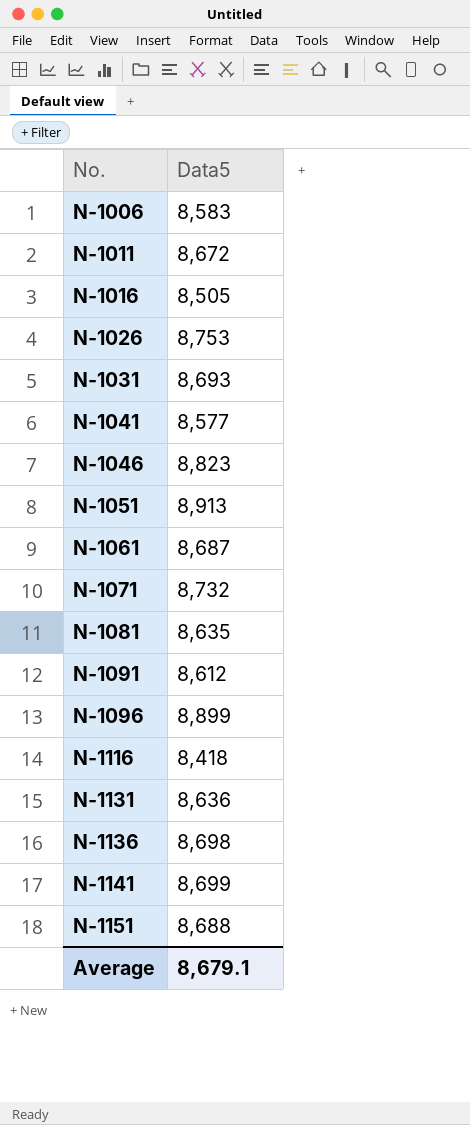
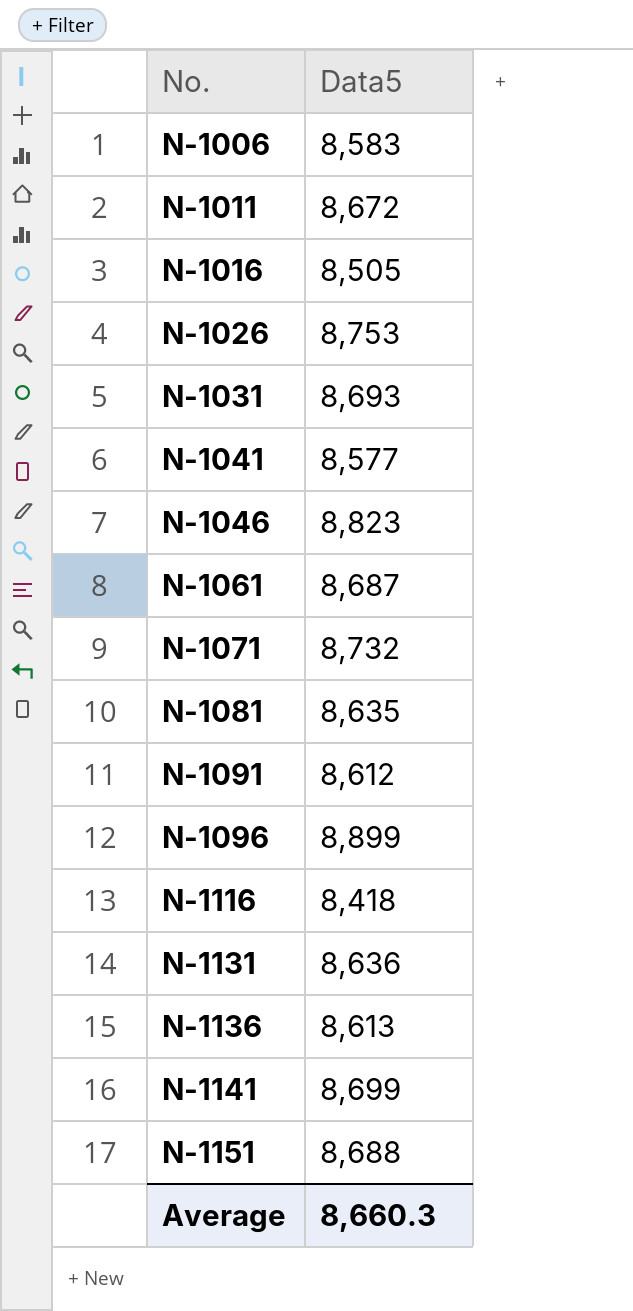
row N-1051: 8,913 -> none
N-1136 | Data5: 8,698 -> 8,613
Average | Data5: 8,679.1 -> 8,660.3

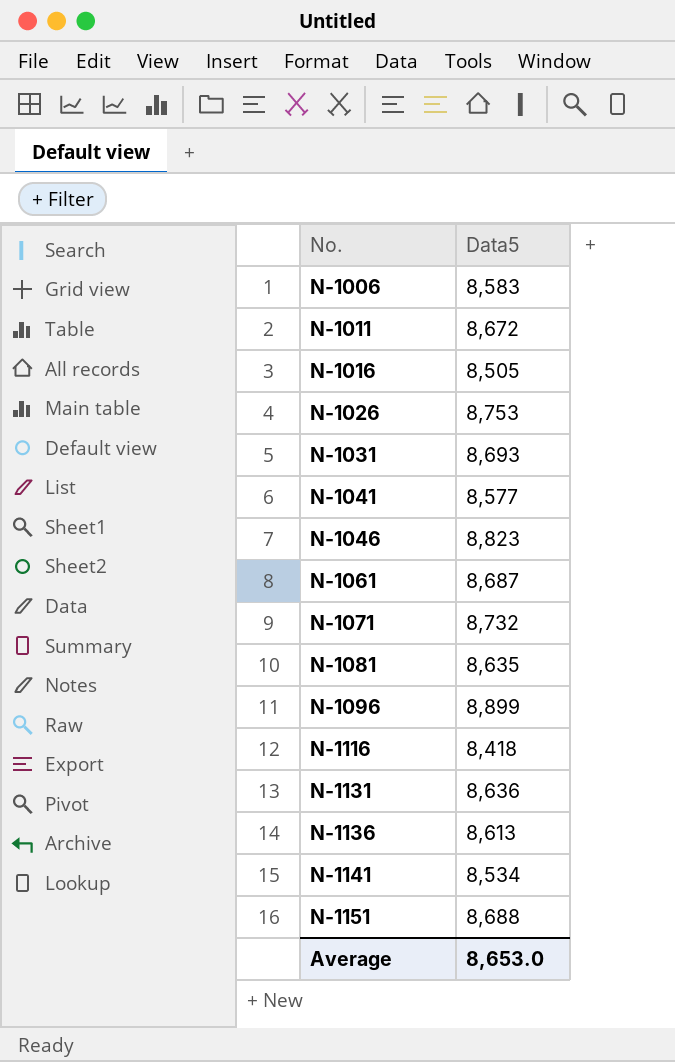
row N-1091: 8,612 -> none
N-1141 | Data5: 8,699 -> 8,534
Average | Data5: 8,660.3 -> 8,653.0

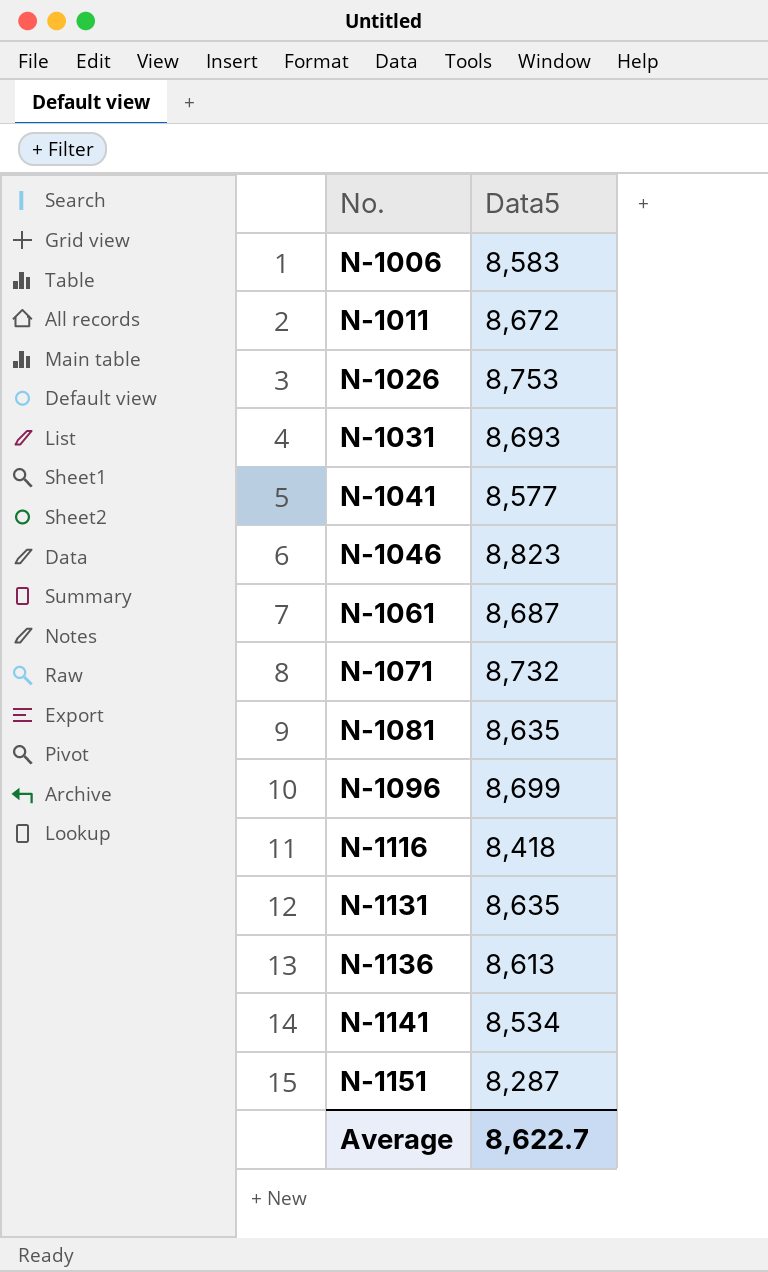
row N-1016: 8,505 -> none
N-1096 | Data5: 8,899 -> 8,699
N-1131 | Data5: 8,636 -> 8,635
N-1151 | Data5: 8,688 -> 8,287
Average | Data5: 8,653.0 -> 8,622.7

